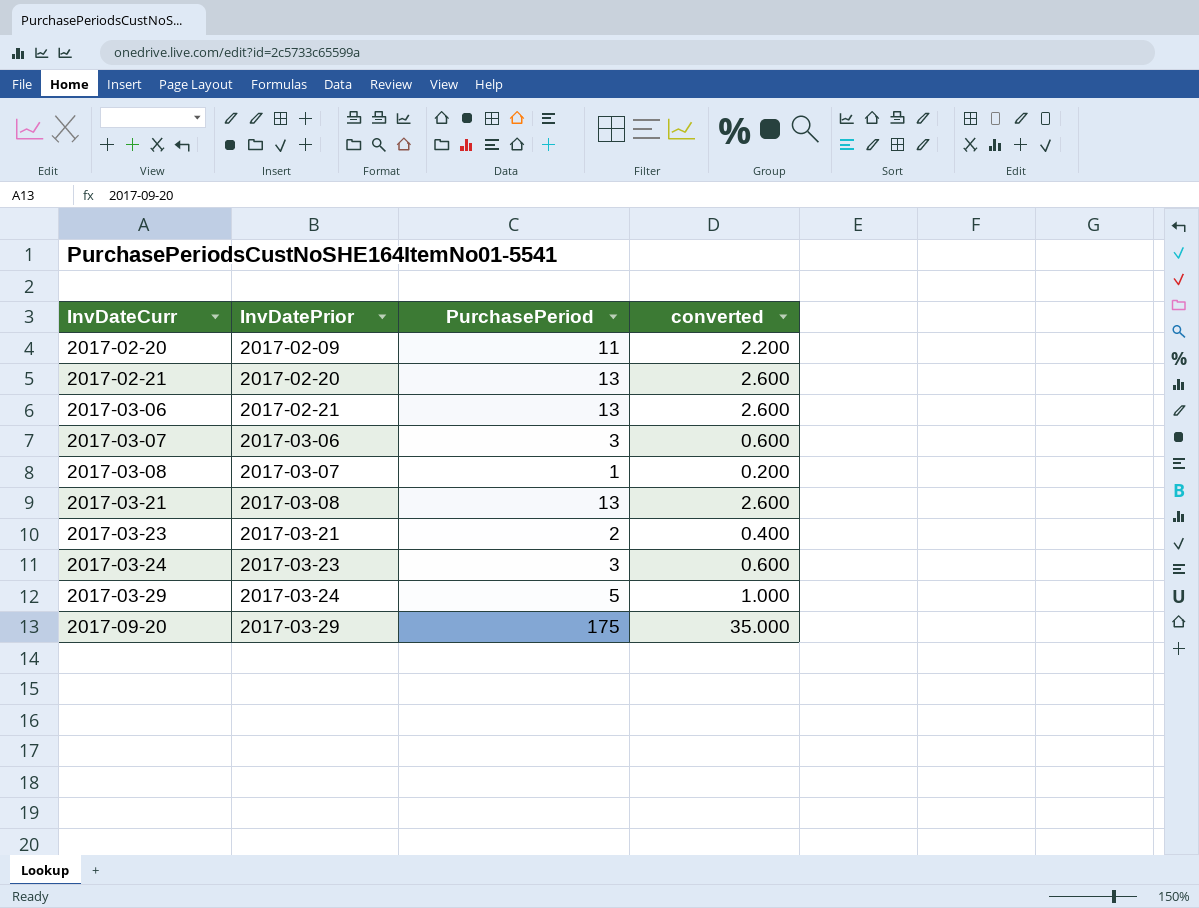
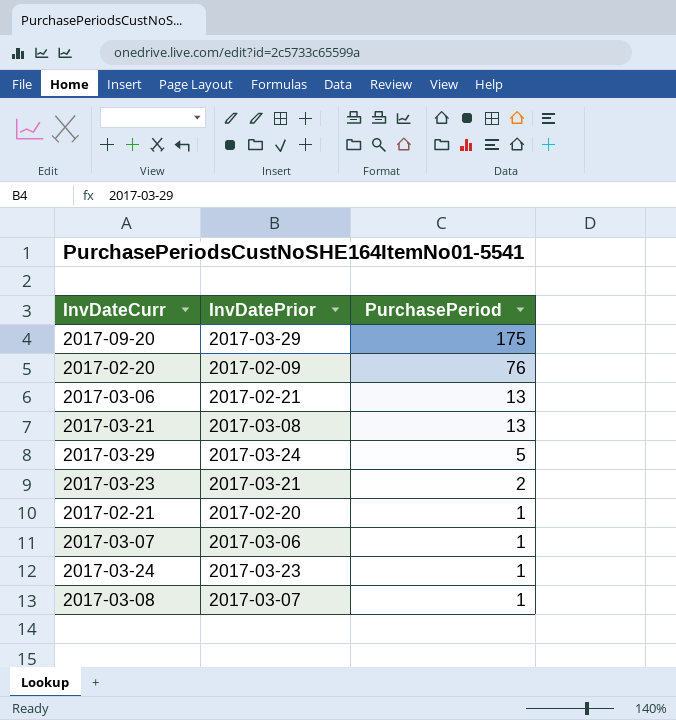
row order: InvDateCurr ascending -> PurchasePeriod descending
column converted | formula: [PurchasePeriod] * 0.2 -> none
2017-02-20 | PurchasePeriod: 11 -> 76
2017-02-21 | PurchasePeriod: 13 -> 1
2017-03-07 | PurchasePeriod: 3 -> 1
2017-03-24 | PurchasePeriod: 3 -> 1

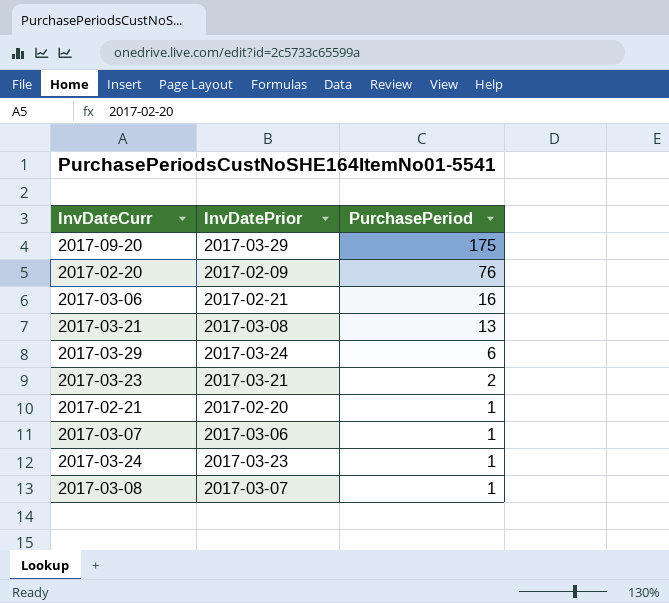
2017-03-06 | PurchasePeriod: 13 -> 16
2017-03-29 | PurchasePeriod: 5 -> 6

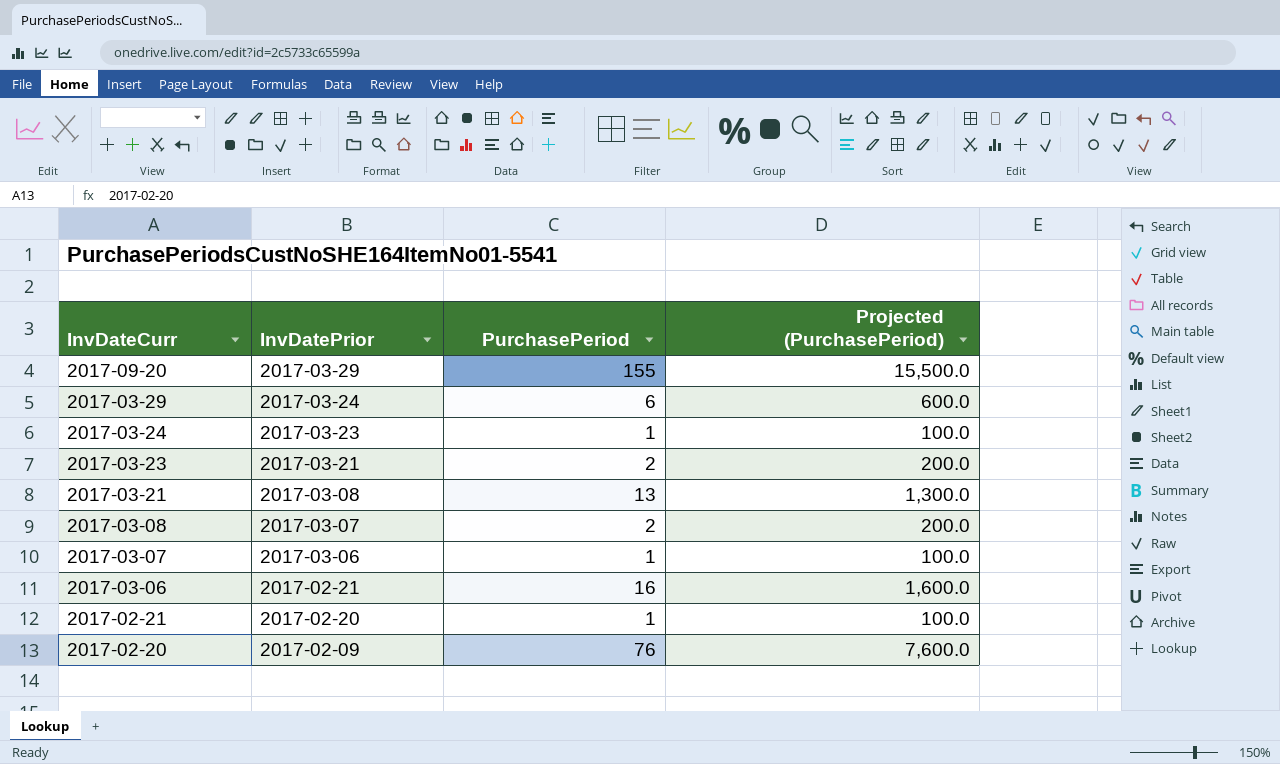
row order: PurchasePeriod descending -> InvDateCurr descending
column Projected (PurchasePeriod) | formula: none -> [PurchasePeriod] * 100
2017-09-20 | PurchasePeriod: 175 -> 155
2017-03-08 | PurchasePeriod: 1 -> 2

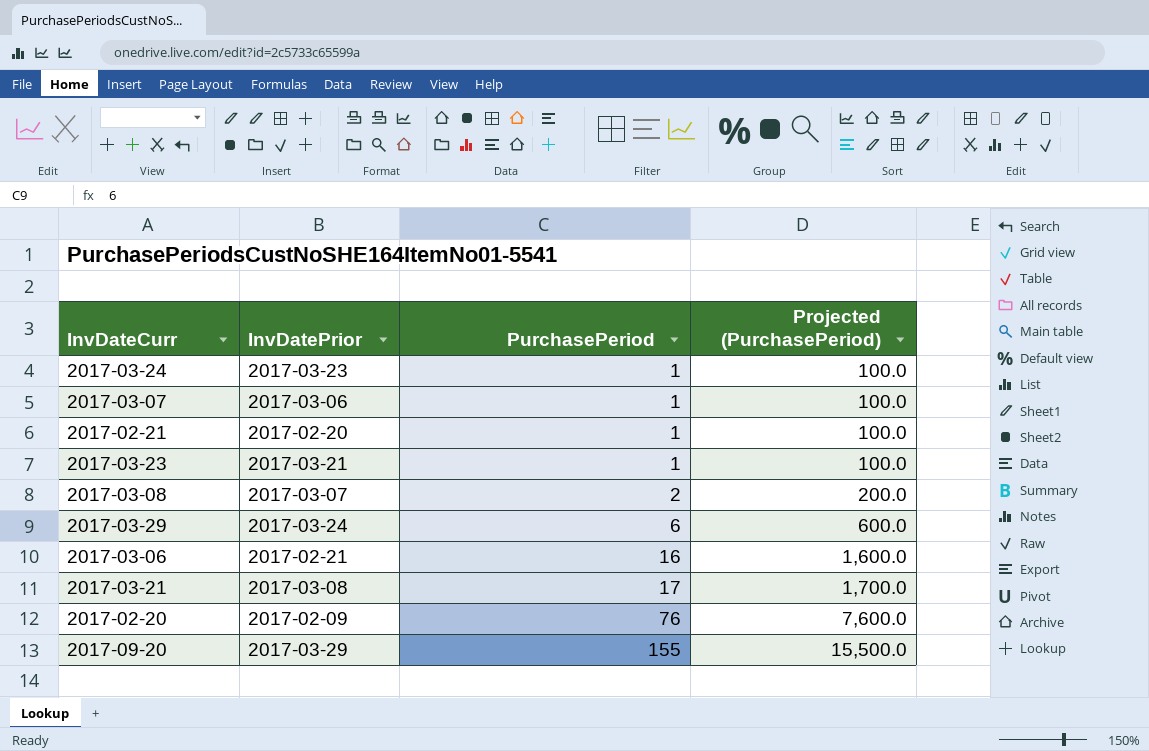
row order: InvDateCurr descending -> PurchasePeriod ascending
2017-03-23 | PurchasePeriod: 2 -> 1
2017-03-23 | Projected (PurchasePeriod): 200.0 -> 100.0
2017-03-21 | PurchasePeriod: 13 -> 17
2017-03-21 | Projected (PurchasePeriod): 1,300.0 -> 1,700.0

